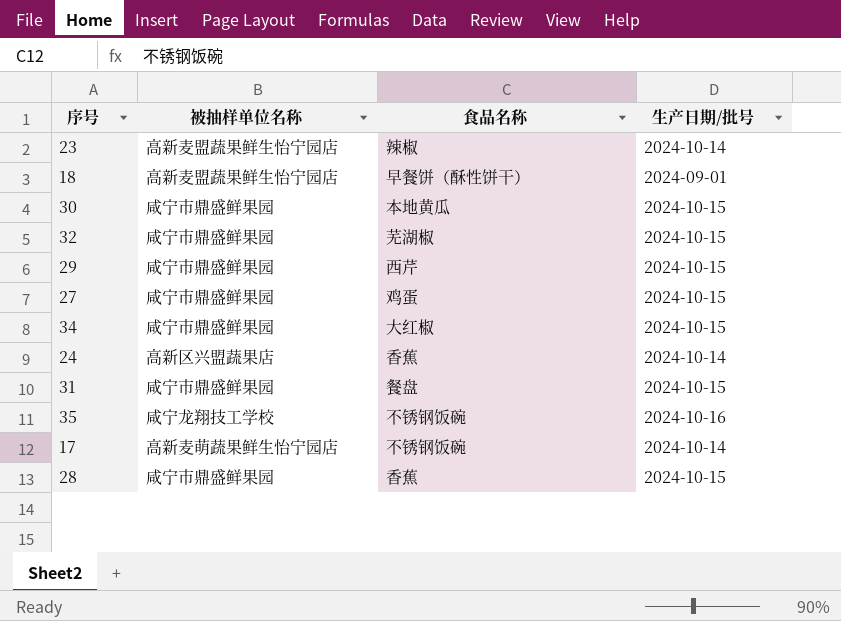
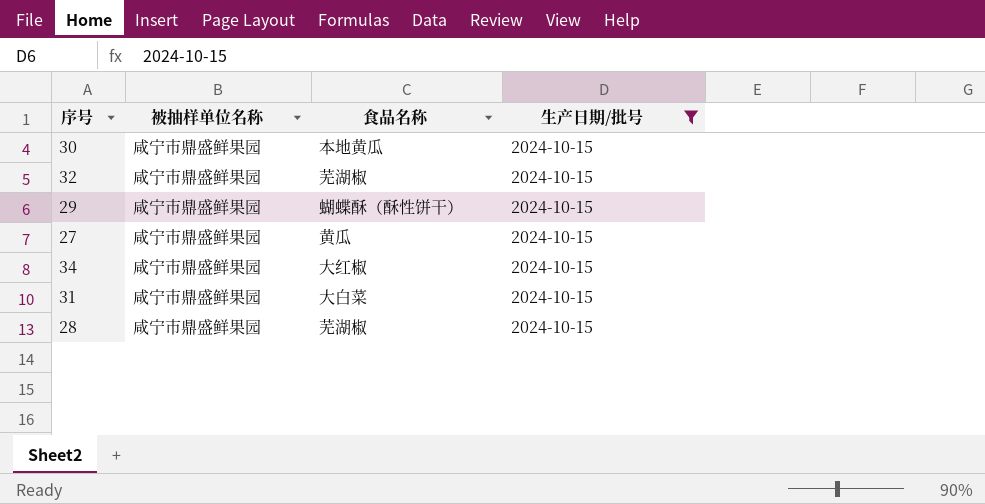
filter: none -> 生产日期/批号 = 2024-10-15
29 | 食品名称: 西芹 -> 蝴蝶酥（酥性饼干）
27 | 食品名称: 鸡蛋 -> 黄瓜
31 | 食品名称: 餐盘 -> 大白菜
28 | 食品名称: 香蕉 -> 芜湖椒

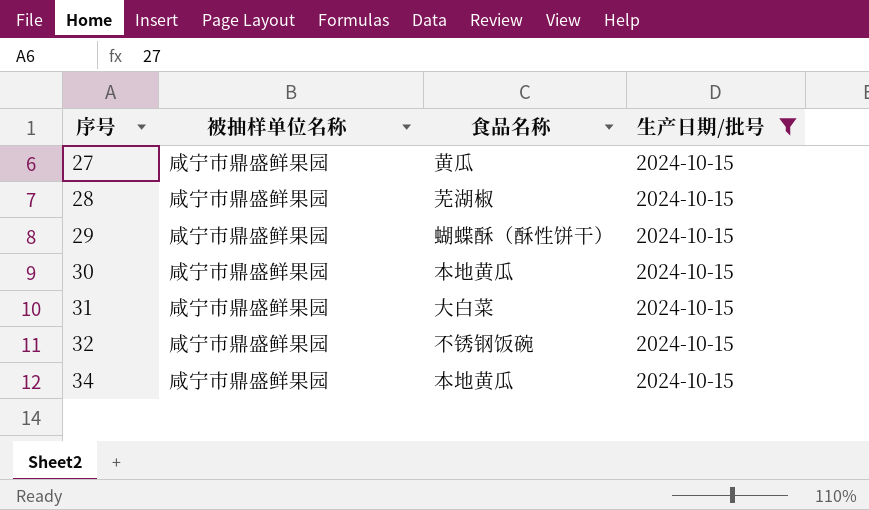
row order: none -> 序号 ascending
32 | 食品名称: 芜湖椒 -> 不锈钢饭碗
34 | 食品名称: 大红椒 -> 本地黄瓜

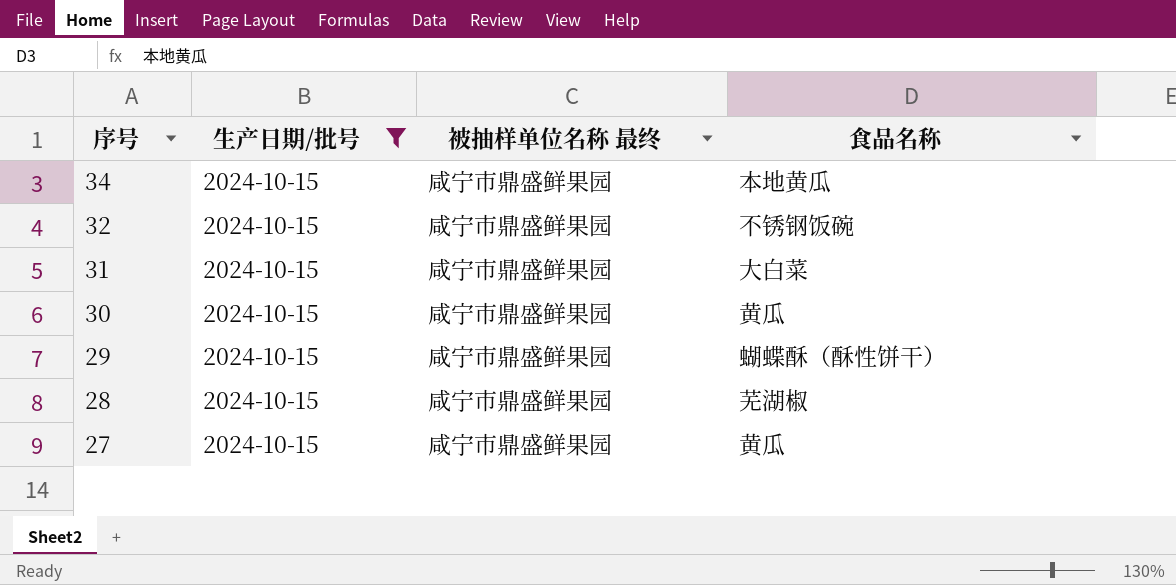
row order: 序号 ascending -> 序号 descending
column 生产日期/批号 | position: 4 -> 2
column name: 被抽样单位名称 -> 被抽样单位名称 最终
30 | 食品名称: 本地黄瓜 -> 黄瓜

